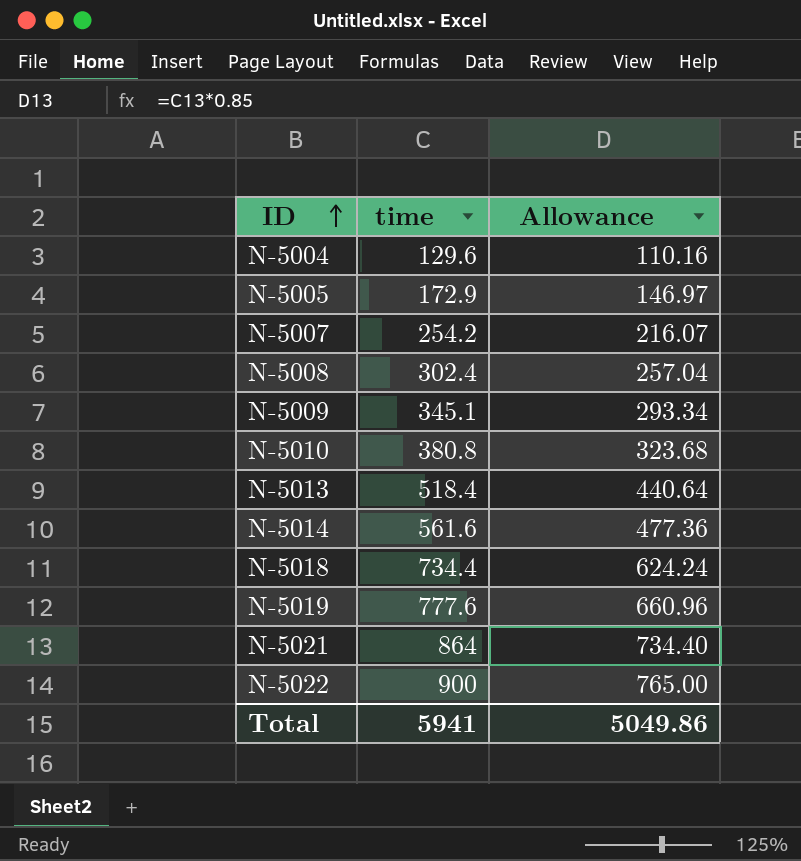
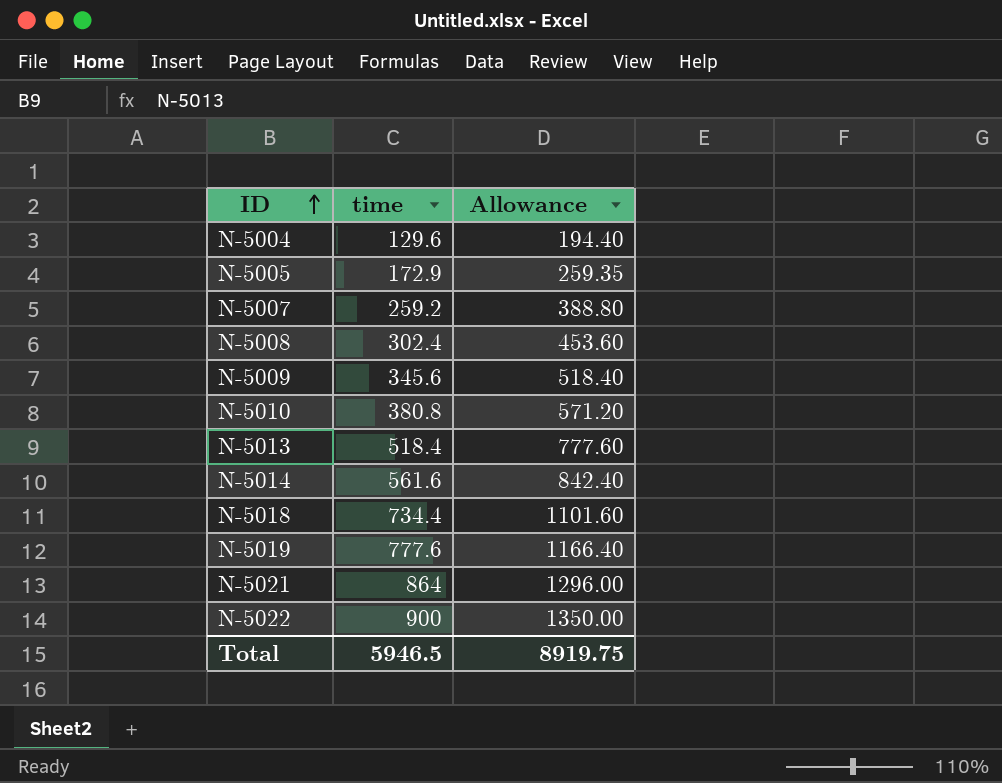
column Allowance | formula: [time] * 0.85 -> [time] * 1.5
N-5007 | time: 254.2 -> 259.2
N-5009 | time: 345.1 -> 345.6
Total | time: 5941 -> 5946.5
Total | Allowance: 5049.86 -> 8919.75

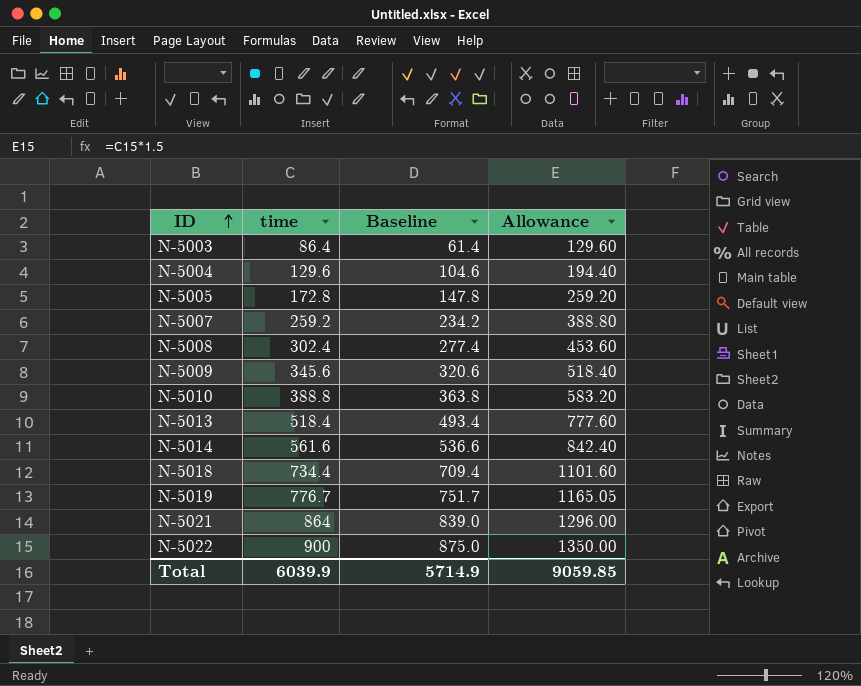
column Baseline | formula: none -> [time] - 25
row N-5003: none -> 86.4 | 61.4 | 129.60
N-5005 | time: 172.9 -> 172.8
N-5005 | Allowance: 259.35 -> 259.20
N-5010 | time: 380.8 -> 388.8
N-5010 | Allowance: 571.20 -> 583.20
N-5019 | time: 777.6 -> 776.7
N-5019 | Allowance: 1166.40 -> 1165.05
Total | time: 5946.5 -> 6039.9
Total | Allowance: 8919.75 -> 9059.85

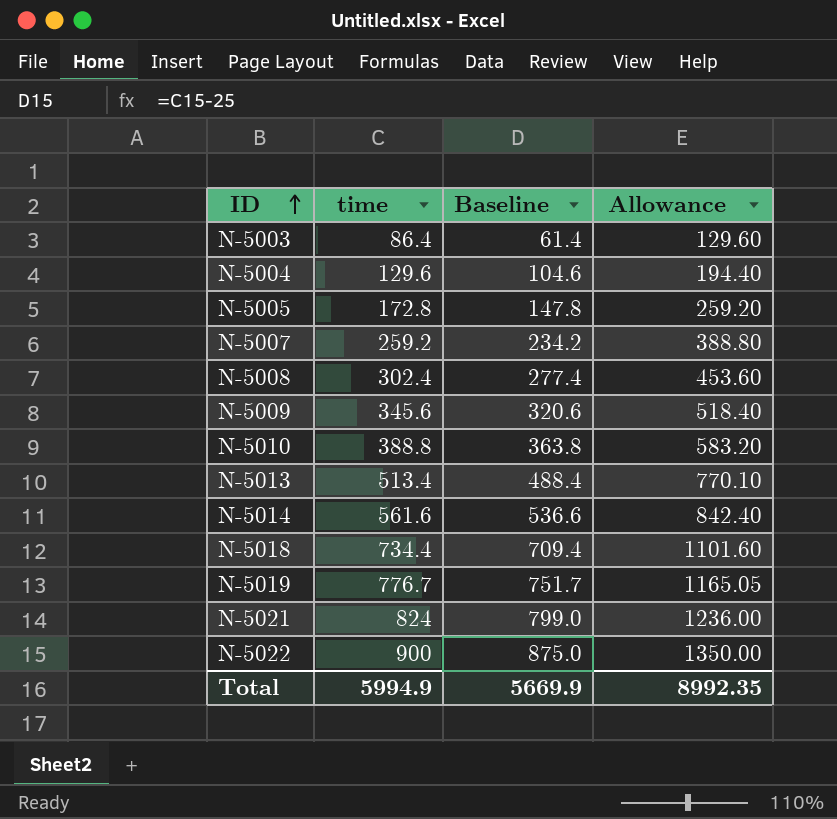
N-5013 | time: 518.4 -> 513.4
N-5013 | Baseline: 493.4 -> 488.4
N-5013 | Allowance: 777.60 -> 770.10
N-5021 | time: 864 -> 824
N-5021 | Baseline: 839.0 -> 799.0
N-5021 | Allowance: 1296.00 -> 1236.00
Total | time: 6039.9 -> 5994.9
Total | Baseline: 5714.9 -> 5669.9
Total | Allowance: 9059.85 -> 8992.35

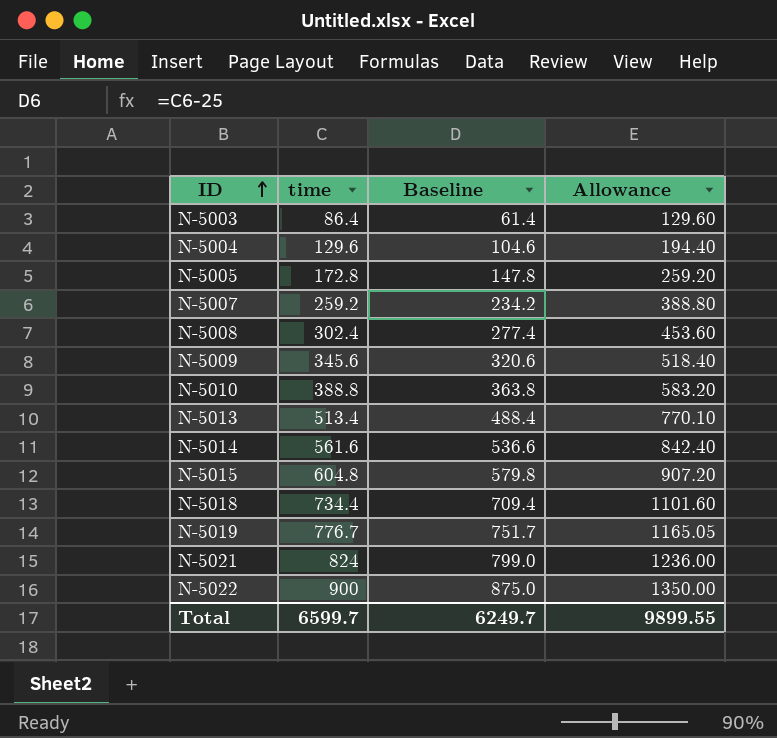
row N-5015: none -> 604.8 | 579.8 | 907.20
Total | time: 5994.9 -> 6599.7
Total | Baseline: 5669.9 -> 6249.7
Total | Allowance: 8992.35 -> 9899.55

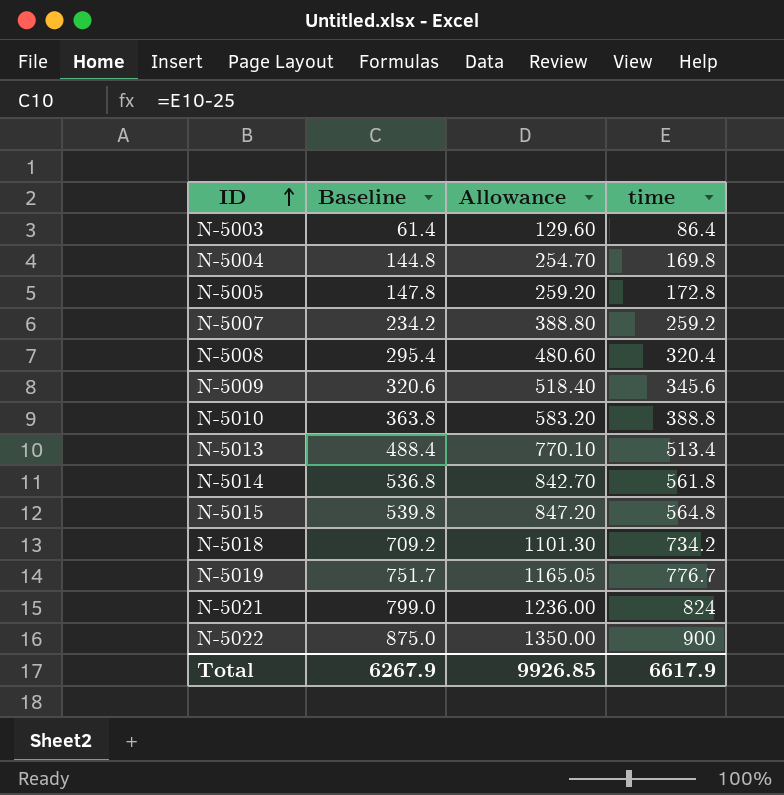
column time | position: 2 -> 4
N-5004 | Baseline: 104.6 -> 144.8
N-5004 | Allowance: 194.40 -> 254.70
N-5004 | time: 129.6 -> 169.8
N-5008 | Baseline: 277.4 -> 295.4
N-5008 | Allowance: 453.60 -> 480.60
N-5008 | time: 302.4 -> 320.4
N-5014 | Baseline: 536.6 -> 536.8
N-5014 | Allowance: 842.40 -> 842.70
N-5014 | time: 561.6 -> 561.8
N-5015 | Baseline: 579.8 -> 539.8
N-5015 | Allowance: 907.20 -> 847.20
N-5015 | time: 604.8 -> 564.8
N-5018 | Baseline: 709.4 -> 709.2
N-5018 | Allowance: 1101.60 -> 1101.30
N-5018 | time: 734.4 -> 734.2
Total | Baseline: 6249.7 -> 6267.9
Total | Allowance: 9899.55 -> 9926.85
Total | time: 6599.7 -> 6617.9

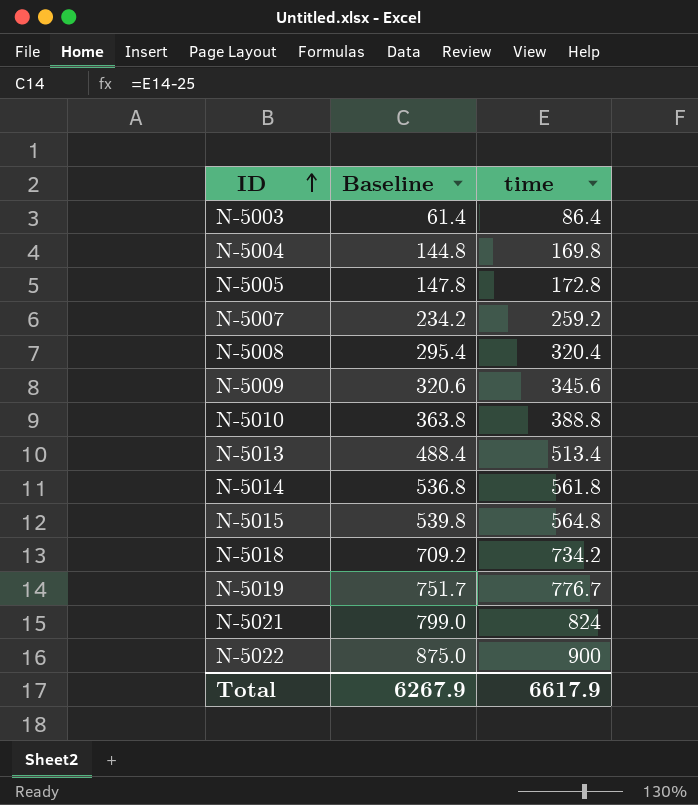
column Allowance | formula: [time] * 1.5 -> none

